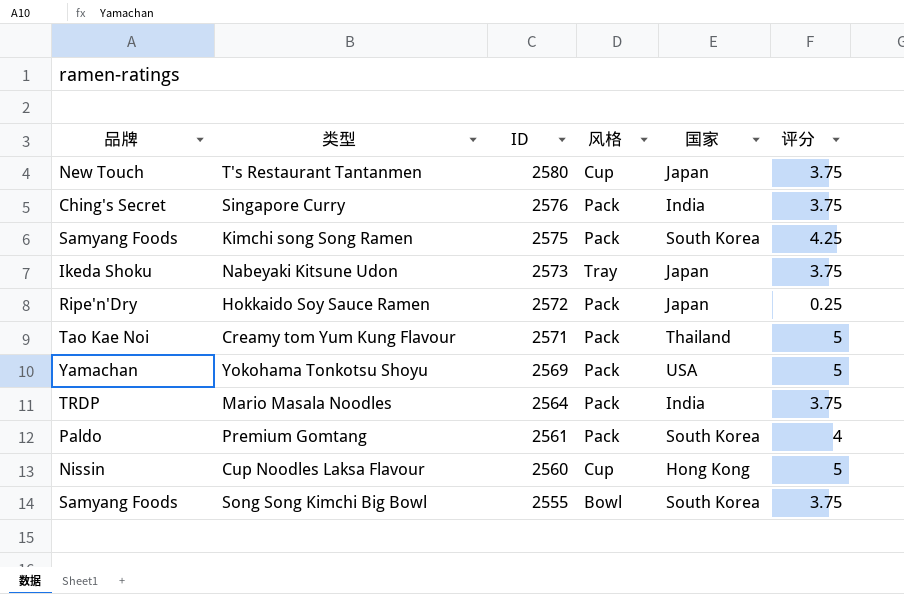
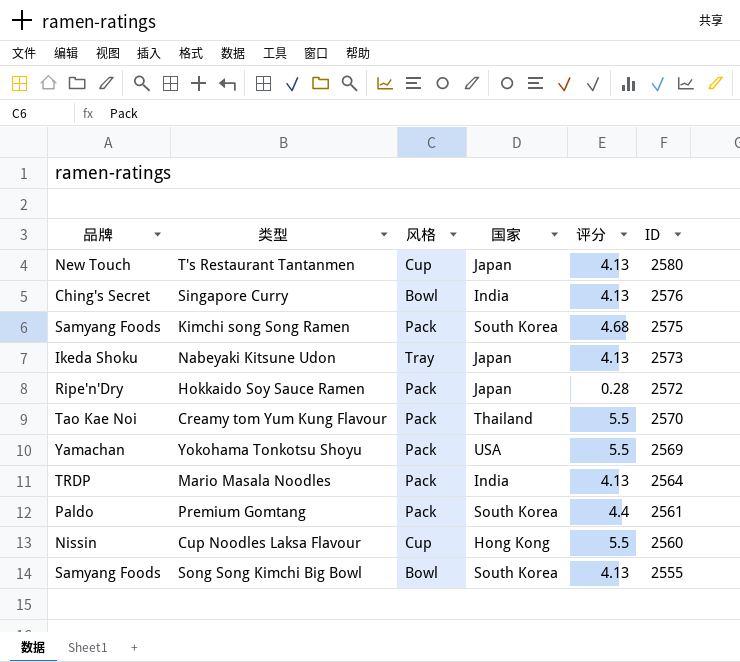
column ID | position: 3 -> 6
T's Restaurant Tantanmen | 评分: 3.75 -> 4.13
Singapore Curry | 风格: Pack -> Bowl
Singapore Curry | 评分: 3.75 -> 4.13
Kimchi song Song Ramen | 评分: 4.25 -> 4.68
Nabeyaki Kitsune Udon | 评分: 3.75 -> 4.13
Hokkaido Soy Sauce Ramen | 评分: 0.25 -> 0.28
Creamy tom Yum Kung Flavour | 评分: 5 -> 5.5
Creamy tom Yum Kung Flavour | ID: 2571 -> 2570
Yokohama Tonkotsu Shoyu | 评分: 5 -> 5.5
Mario Masala Noodles | 评分: 3.75 -> 4.13
Premium Gomtang | 评分: 4 -> 4.4
Cup Noodles Laksa Flavour | 评分: 5 -> 5.5
Song Song Kimchi Big Bowl | 评分: 3.75 -> 4.13

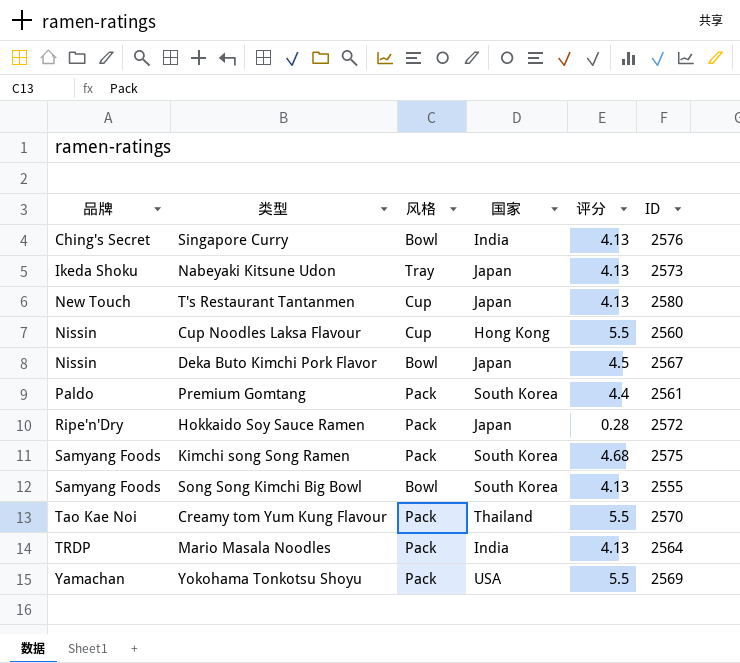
row order: ID descending -> 品牌 ascending
row Deka Buto Kimchi Pork Flavor: none -> Nissin | Bowl | Japan | 4.5 | 2567

